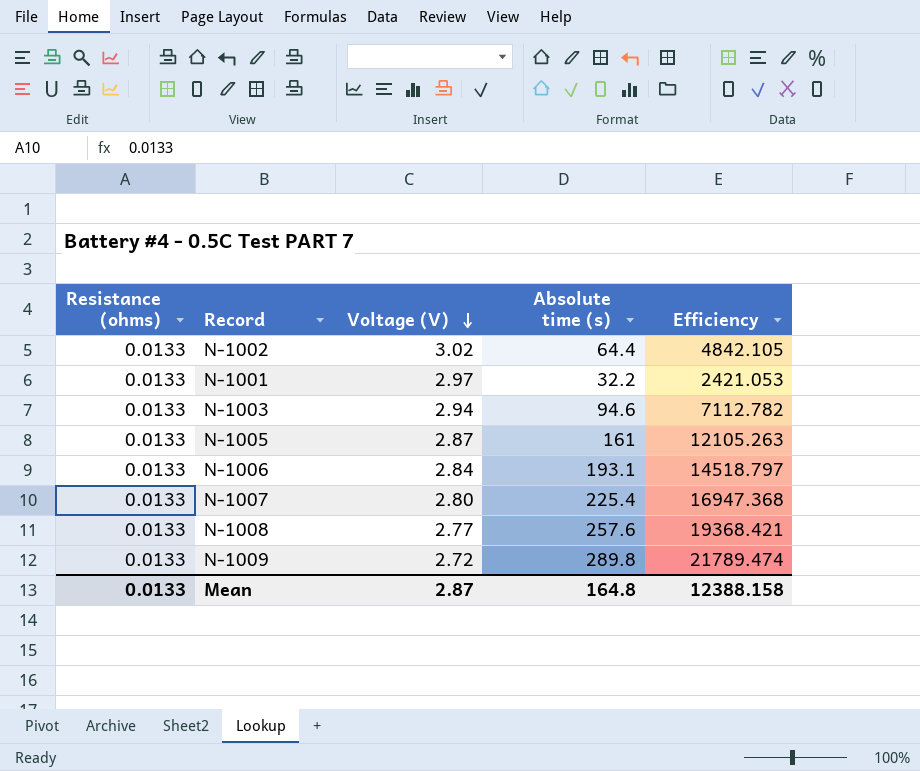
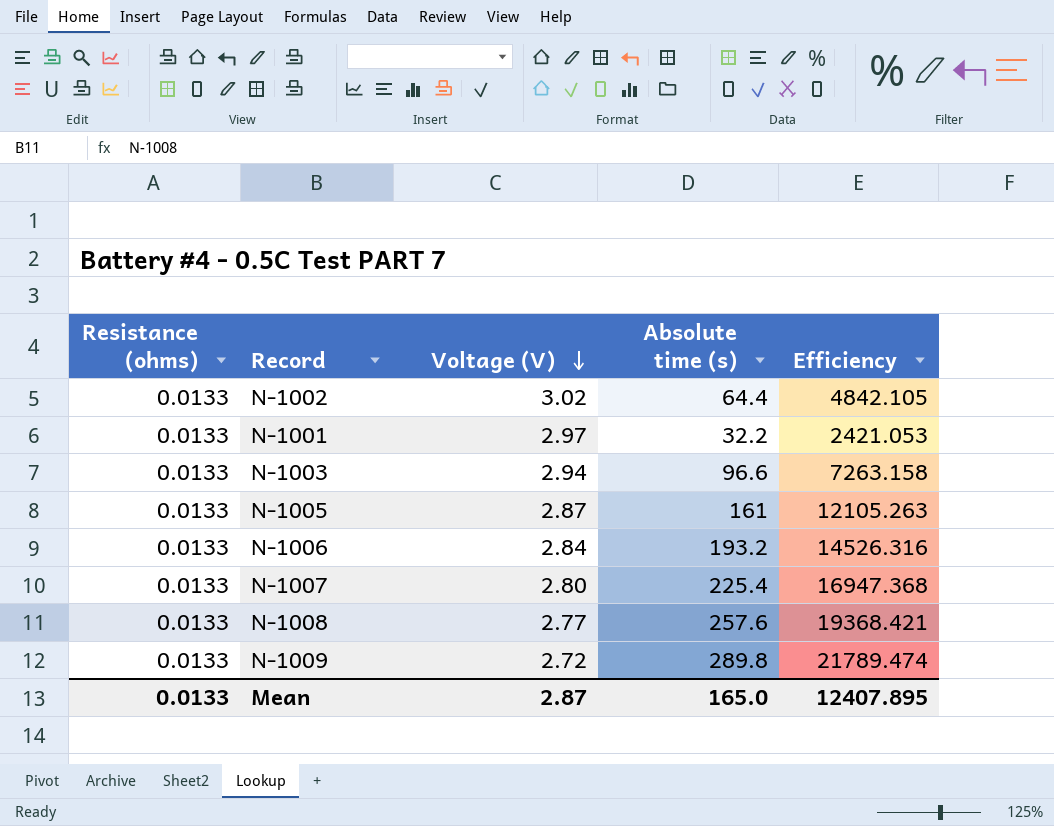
N-1003 | Absolute time (s): 94.6 -> 96.6
N-1003 | Efficiency: 7112.782 -> 7263.158
N-1006 | Absolute time (s): 193.1 -> 193.2
N-1006 | Efficiency: 14518.797 -> 14526.316
Mean | Absolute time (s): 164.8 -> 165.0
Mean | Efficiency: 12388.158 -> 12407.895

